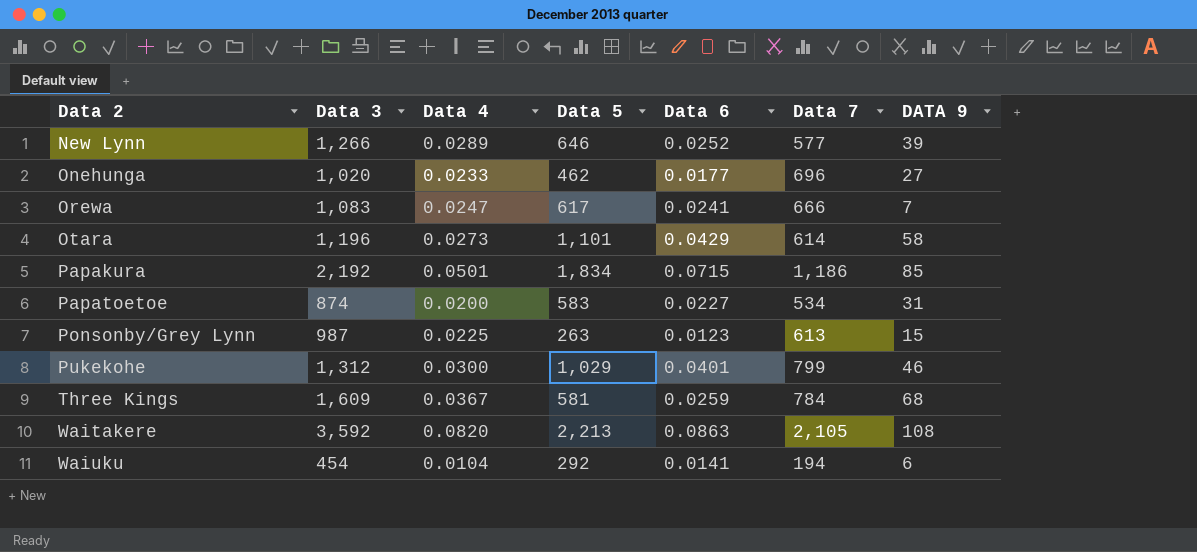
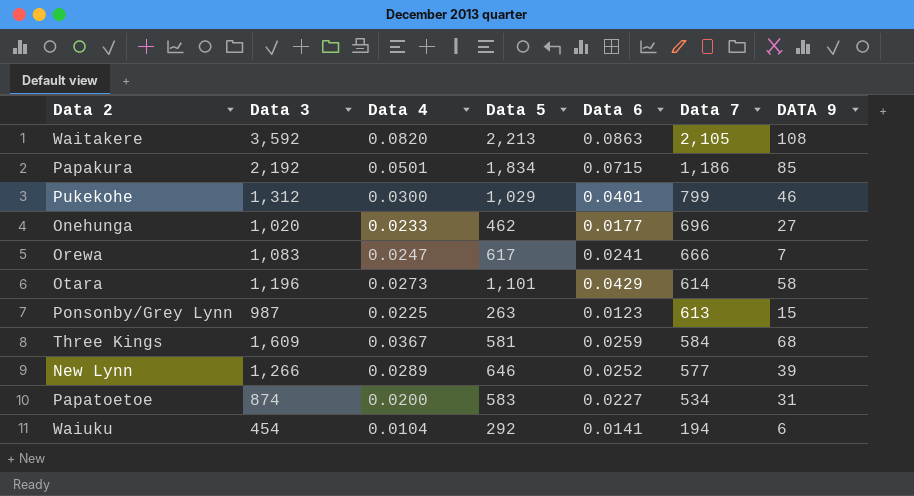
row order: Data 2 ascending -> Data 7 descending
Three Kings | Data 7: 784 -> 584

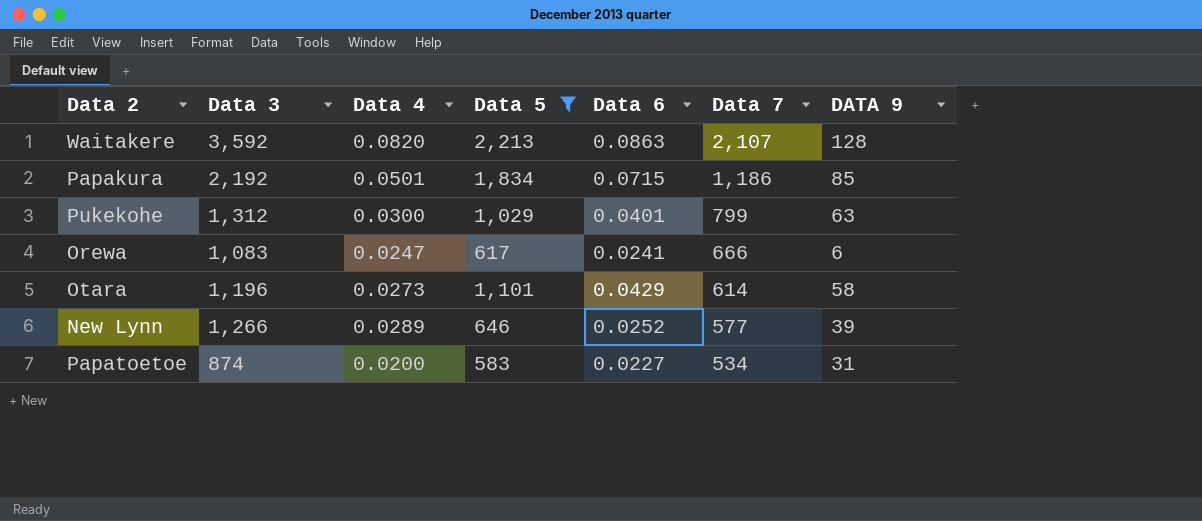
filter: none -> Data 5 >= 583
Waitakere | Data 7: 2,105 -> 2,107
Waitakere | DATA 9: 108 -> 128
Pukekohe | DATA 9: 46 -> 63
Orewa | DATA 9: 7 -> 6

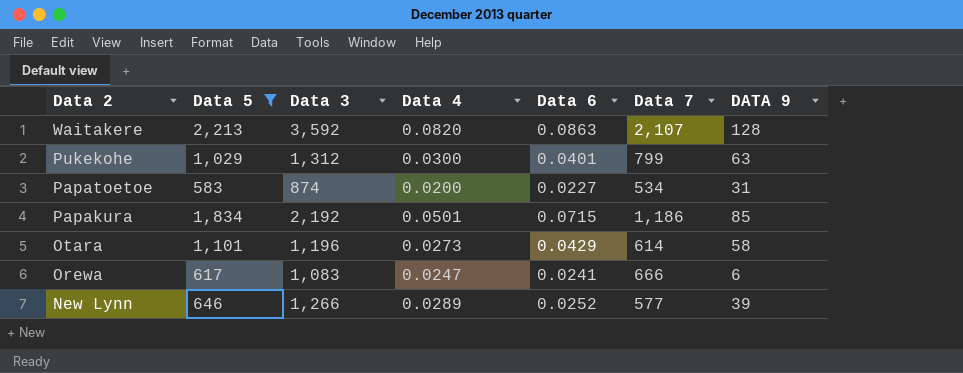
row order: Data 7 descending -> Data 2 descending
column Data 5 | position: 4 -> 2

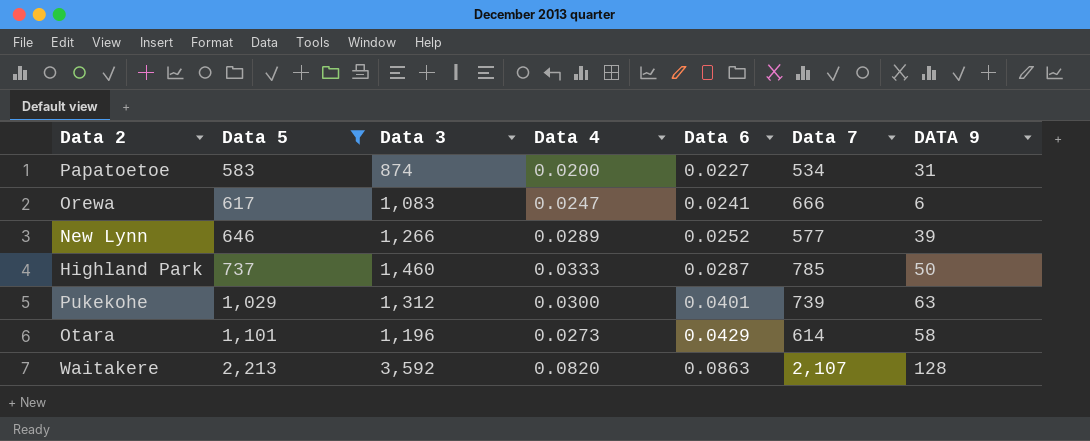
row order: Data 2 descending -> Data 5 ascending
row Papakura: 1,834 | 2,192 | 0.0501 | 0.0715 | 1,186 | 85 -> none
row Highland Park: none -> 737 | 1,460 | 0.0333 | 0.0287 | 785 | 50
Pukekohe | Data 7: 799 -> 739

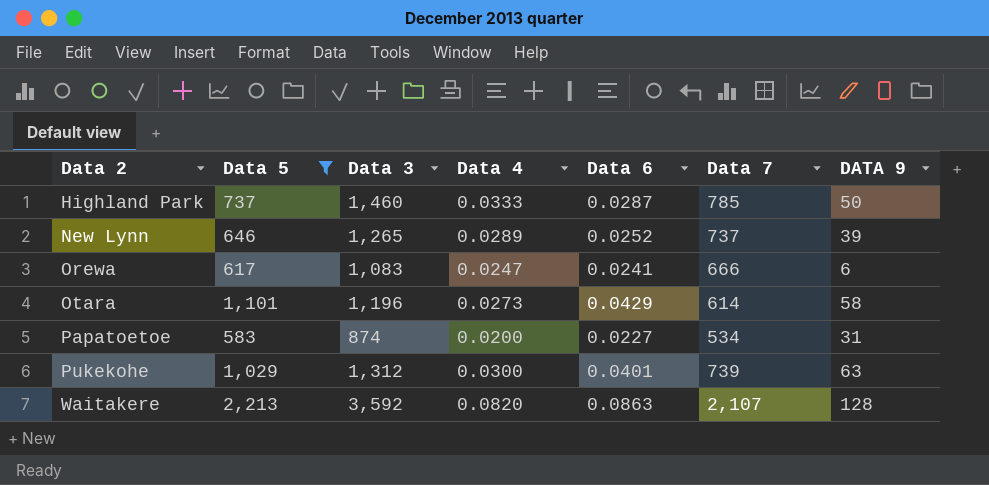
row order: Data 5 ascending -> Data 2 ascending
New Lynn | Data 3: 1,266 -> 1,265
New Lynn | Data 7: 577 -> 737

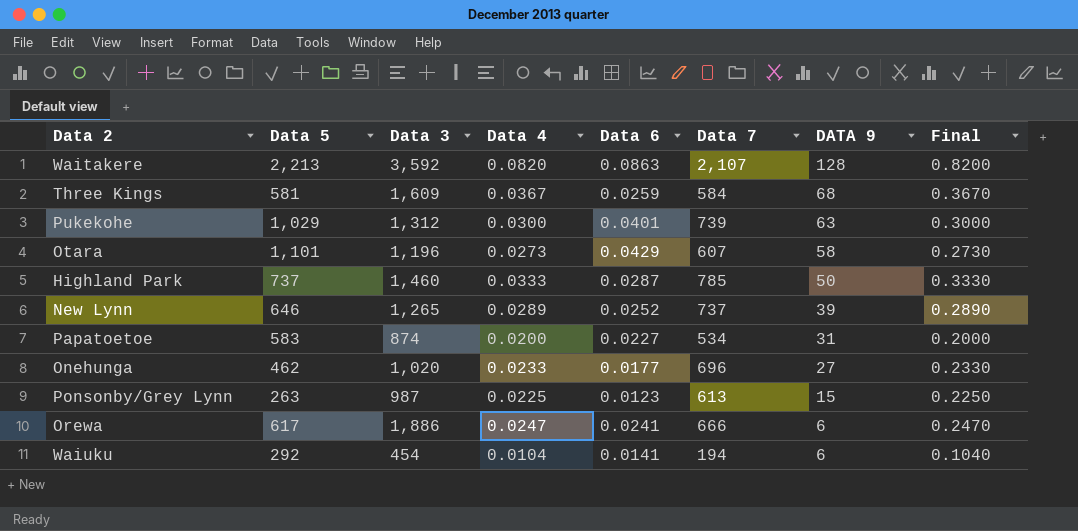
filter: Data 5 >= 583 -> none
row order: Data 2 ascending -> DATA 9 descending
column Final | formula: none -> [Data 4] * 10
Otara | Data 7: 614 -> 607
Orewa | Data 3: 1,083 -> 1,886

